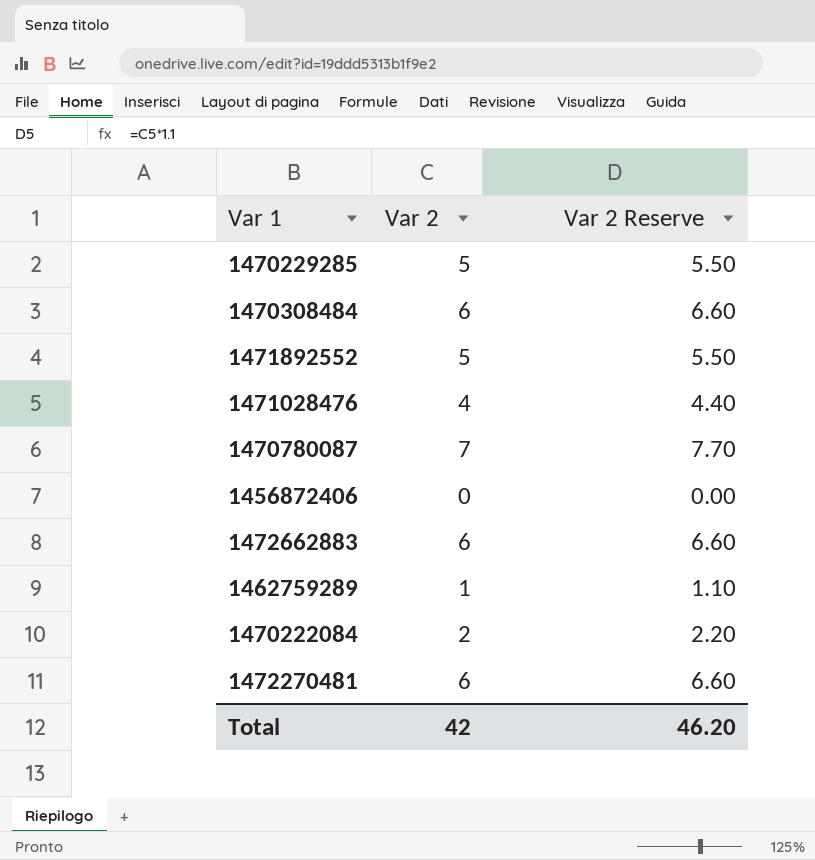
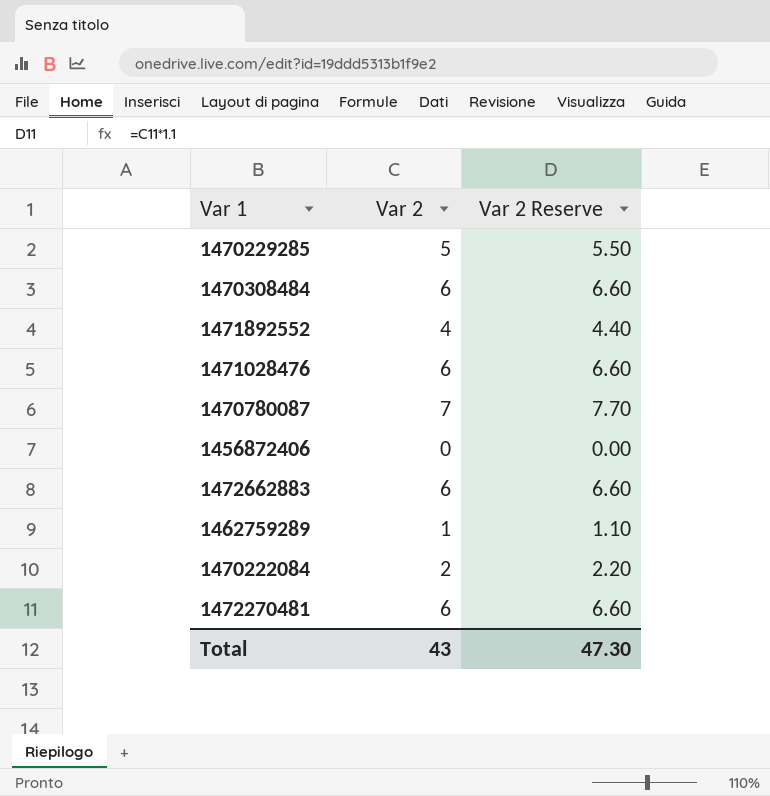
1471892552 | Var 2: 5 -> 4
1471892552 | Var 2 Reserve: 5.50 -> 4.40
1471028476 | Var 2: 4 -> 6
1471028476 | Var 2 Reserve: 4.40 -> 6.60
Total | Var 2: 42 -> 43
Total | Var 2 Reserve: 46.20 -> 47.30

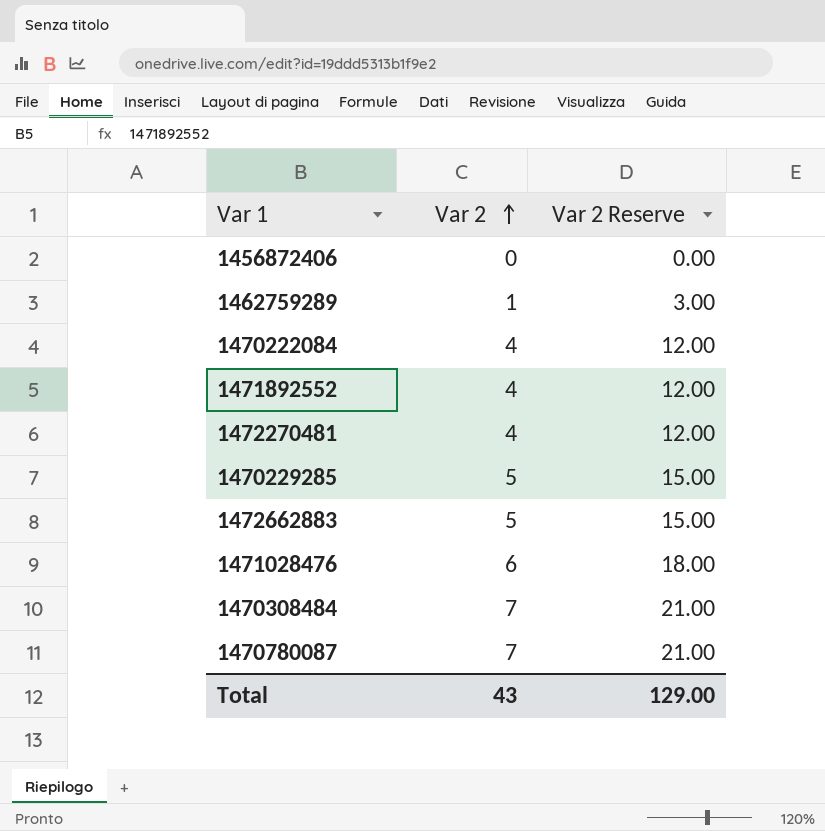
row order: none -> Var 2 ascending
column Var 2 Reserve | formula: [Var 2] * 1.1 -> [Var 2] * 3
1470222084 | Var 2: 2 -> 4
1472270481 | Var 2: 6 -> 4
1472662883 | Var 2: 6 -> 5
1470308484 | Var 2: 6 -> 7
Total | Var 2 Reserve: 47.30 -> 129.00

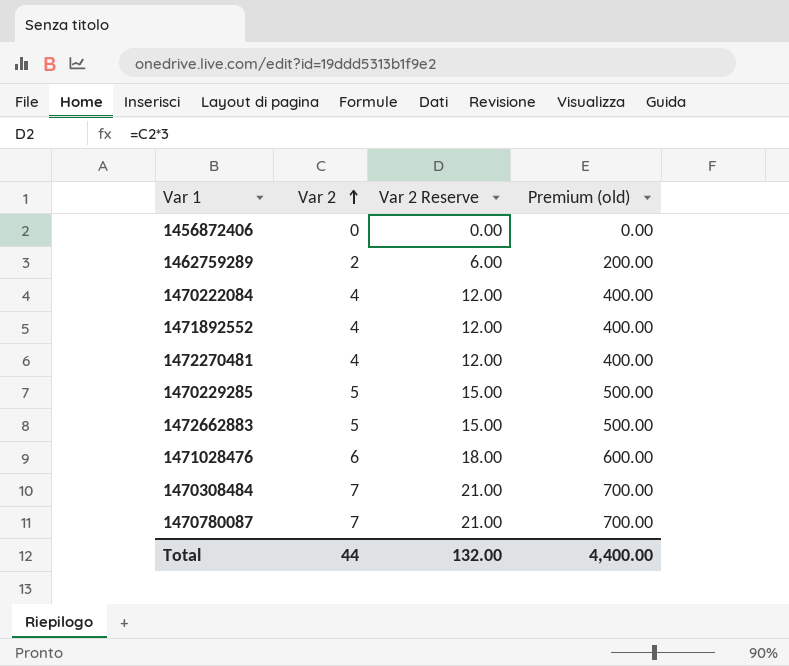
column Premium (old) | formula: none -> [Var 2] * 100
1462759289 | Var 2: 1 -> 2
1462759289 | Var 2 Reserve: 3.00 -> 6.00
Total | Var 2: 43 -> 44
Total | Var 2 Reserve: 129.00 -> 132.00

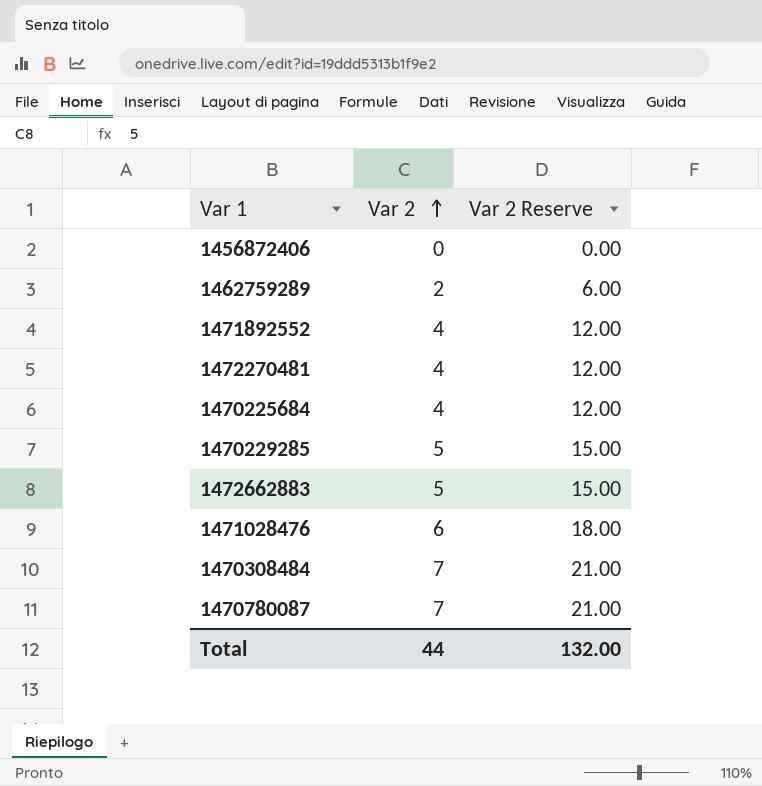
column Premium (old) | formula: [Var 2] * 100 -> none
row 1470222084: 4 | 12.00 | 400.00 -> none
row 1470225684: none -> 4 | 12.00

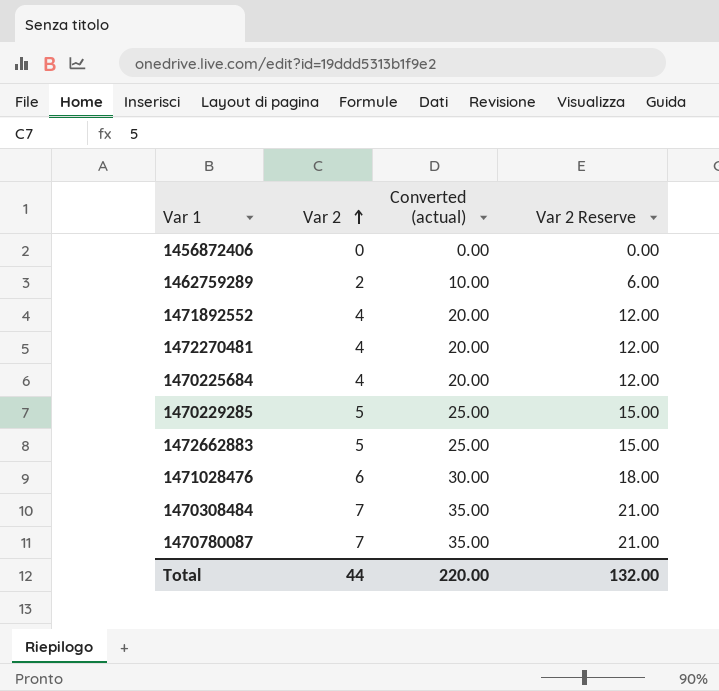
column Converted (actual) | formula: none -> [Var 2] * 5

